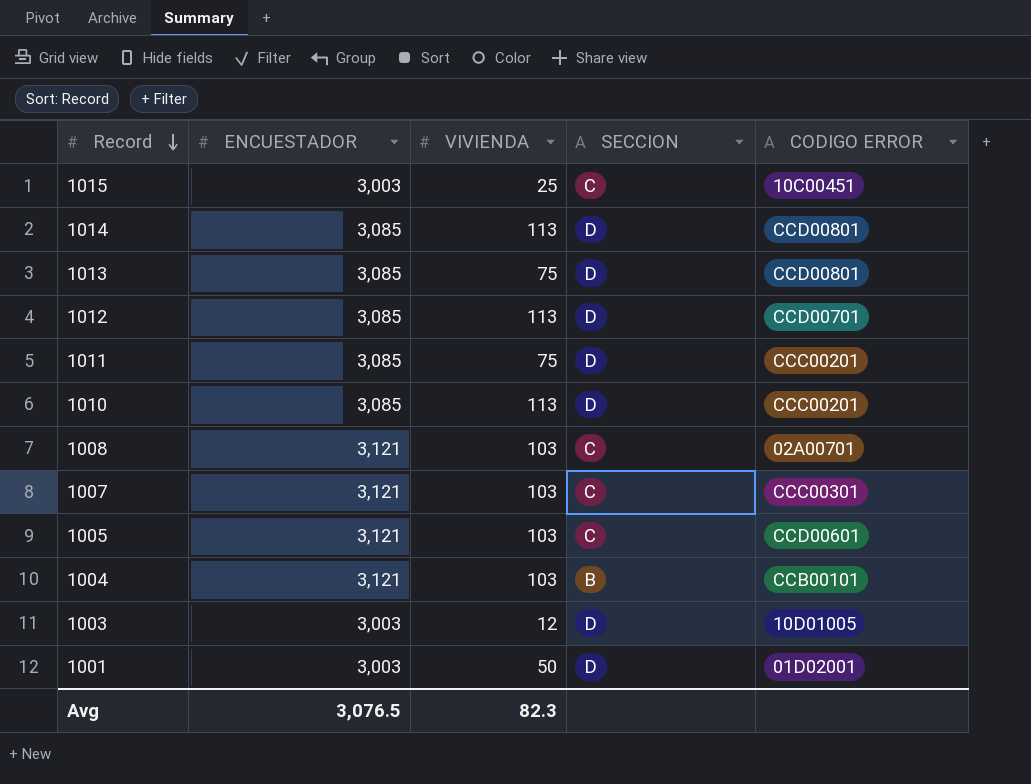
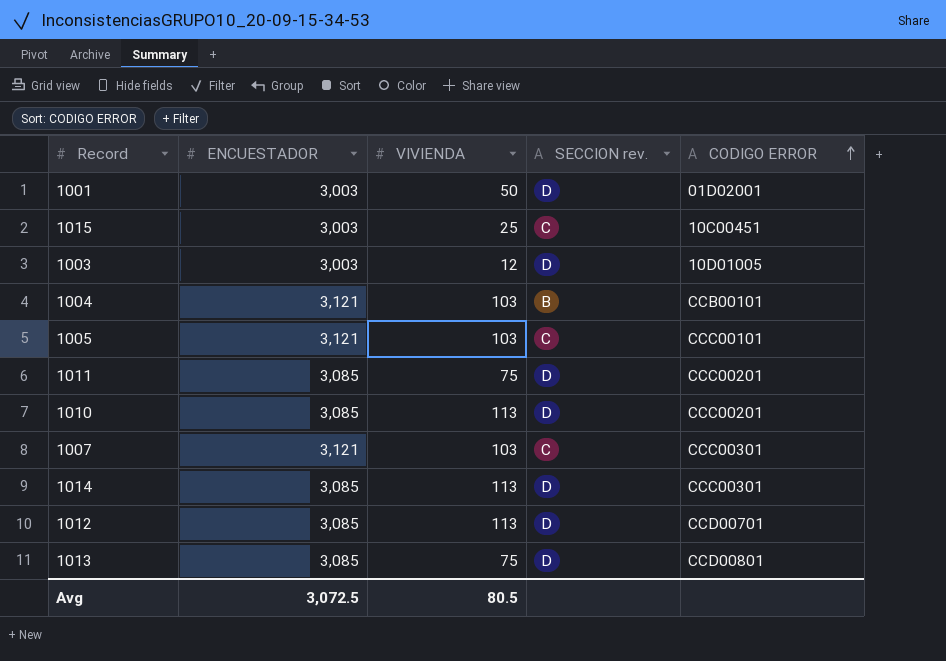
row order: Record descending -> CODIGO ERROR ascending
column name: SECCION -> SECCION rev.
row 1008: 3,121 | 103 | C | 02A00701 -> none
1005 | CODIGO ERROR: CCD00601 -> CCC00101
1014 | CODIGO ERROR: CCD00801 -> CCC00301
Avg | ENCUESTADOR: 3,076.5 -> 3,072.5
Avg | VIVIENDA: 82.3 -> 80.5

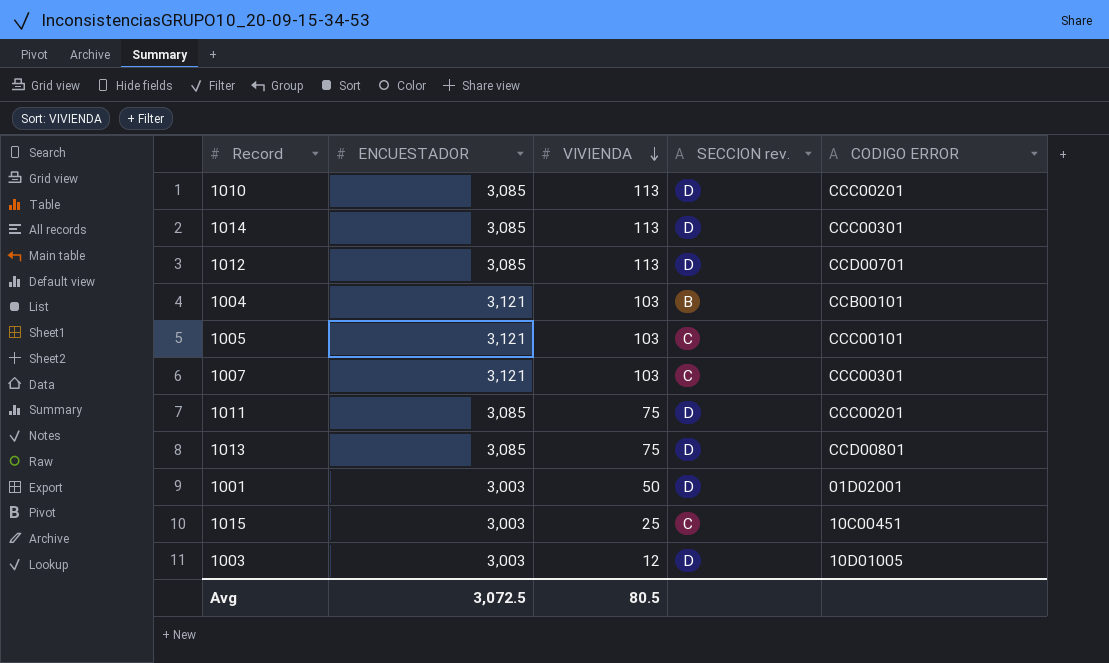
row order: CODIGO ERROR ascending -> VIVIENDA descending

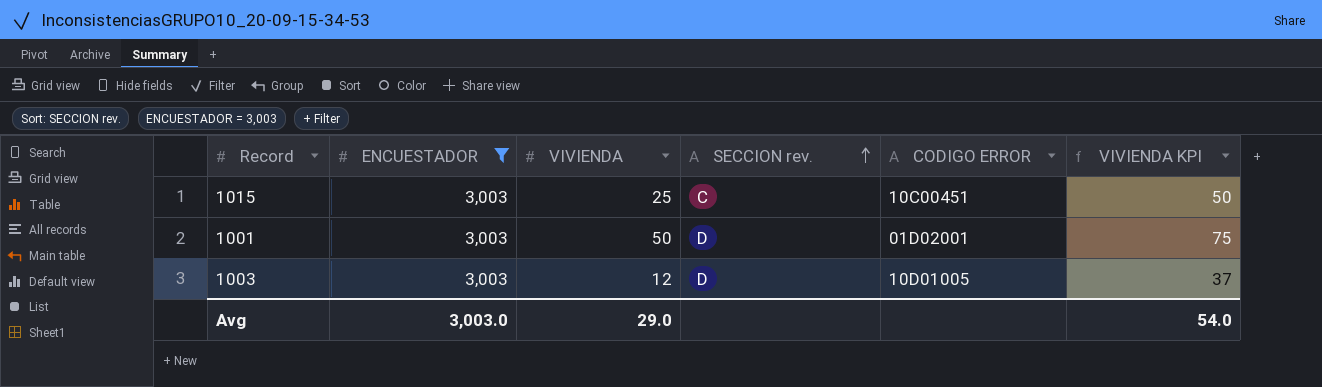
filter: none -> ENCUESTADOR = 3,003
row order: VIVIENDA descending -> SECCION rev. ascending
column VIVIENDA KPI | formula: none -> [VIVIENDA] + 25
Avg | ENCUESTADOR: 3,072.5 -> 3,003.0
Avg | VIVIENDA: 80.5 -> 29.0

